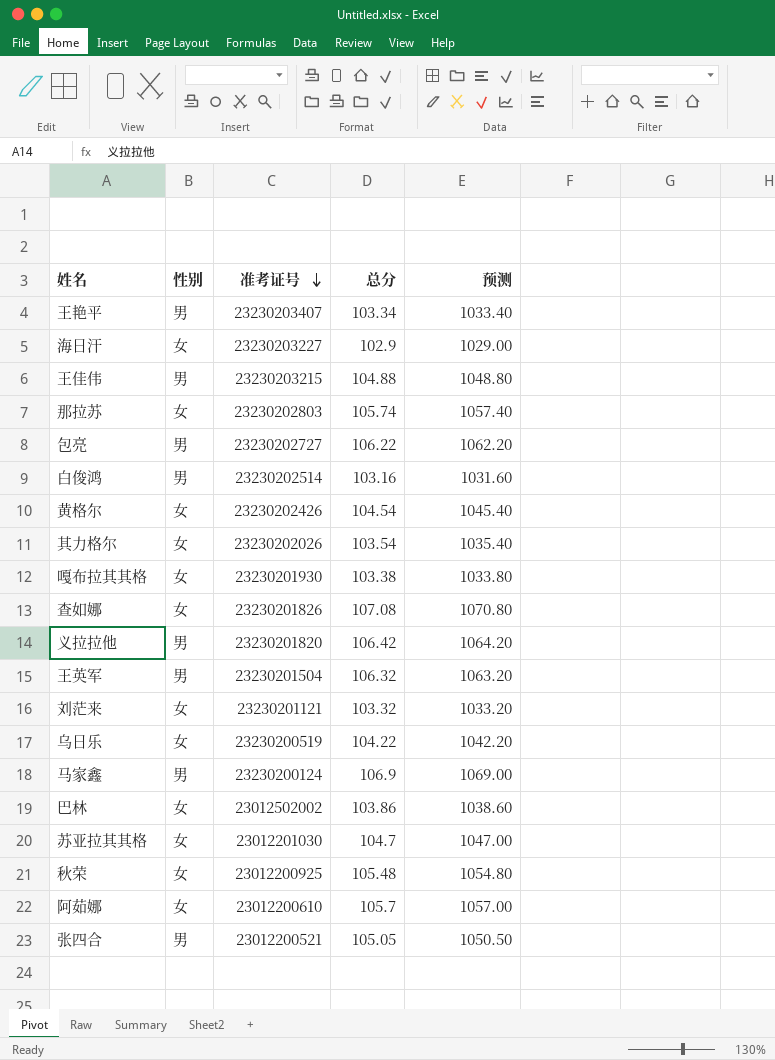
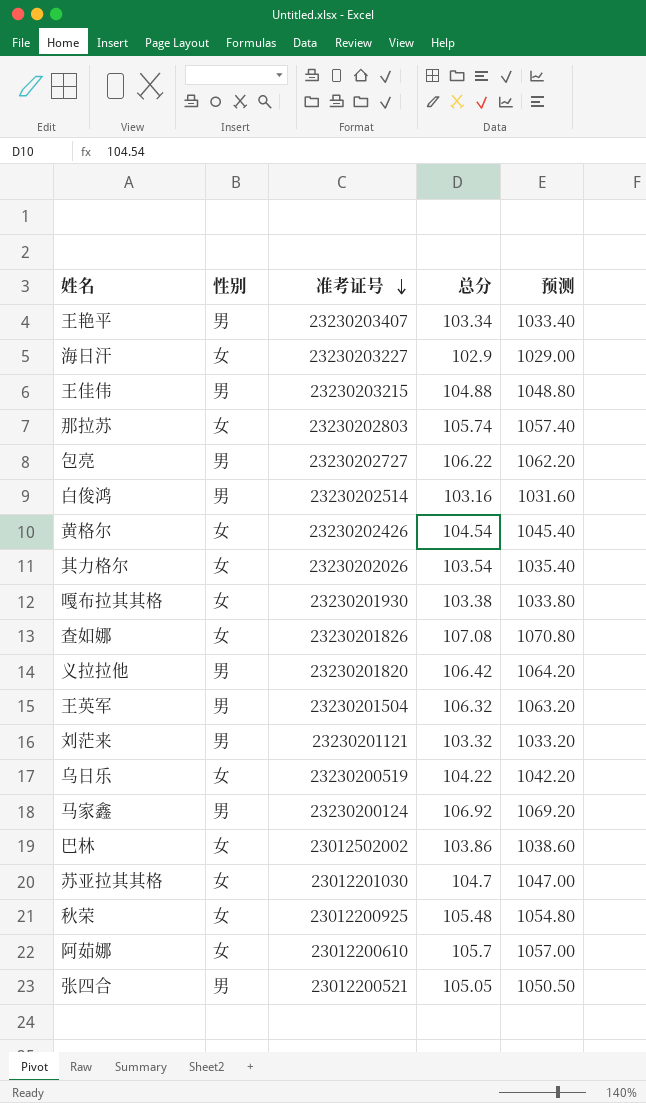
刘茫来 | 性别: 女 -> 男
马家鑫 | 总分: 106.9 -> 106.92
马家鑫 | 预测: 1069.00 -> 1069.20

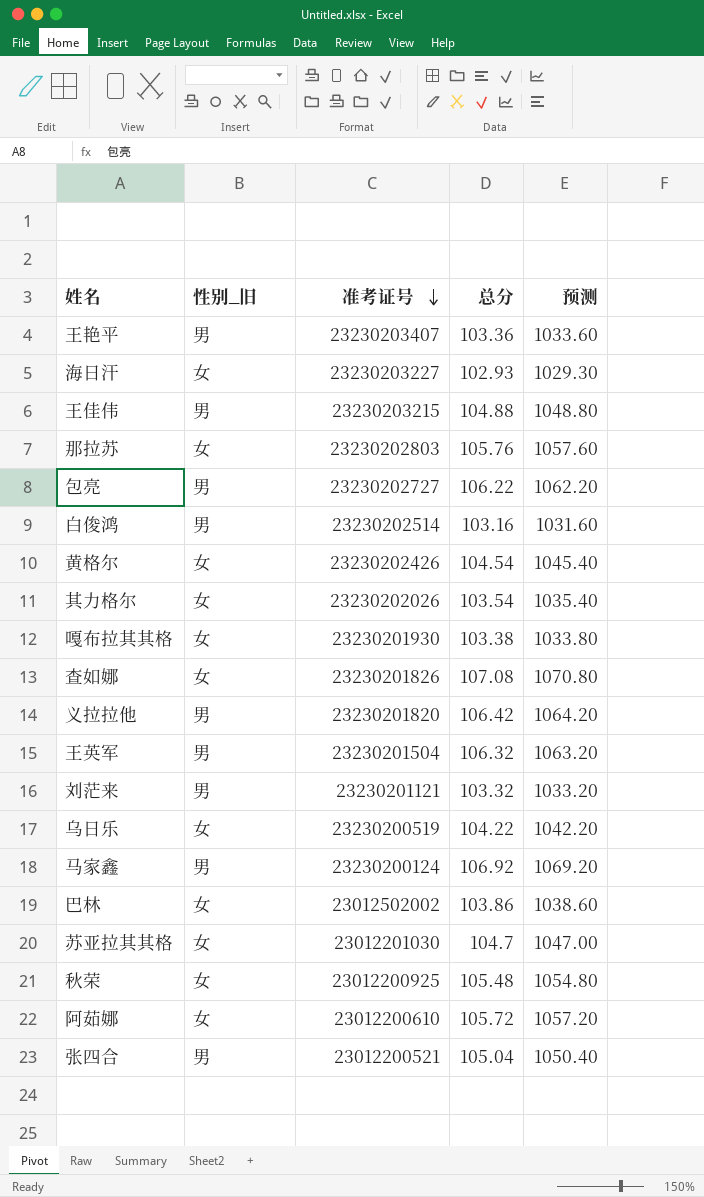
column name: 性别 -> 性别_旧
王艳平 | 总分: 103.34 -> 103.36
王艳平 | 预测: 1033.40 -> 1033.60
海日汗 | 总分: 102.9 -> 102.93
海日汗 | 预测: 1029.00 -> 1029.30
那拉苏 | 总分: 105.74 -> 105.76
那拉苏 | 预测: 1057.40 -> 1057.60
阿茹娜 | 总分: 105.7 -> 105.72
阿茹娜 | 预测: 1057.00 -> 1057.20
张四合 | 总分: 105.05 -> 105.04
张四合 | 预测: 1050.50 -> 1050.40

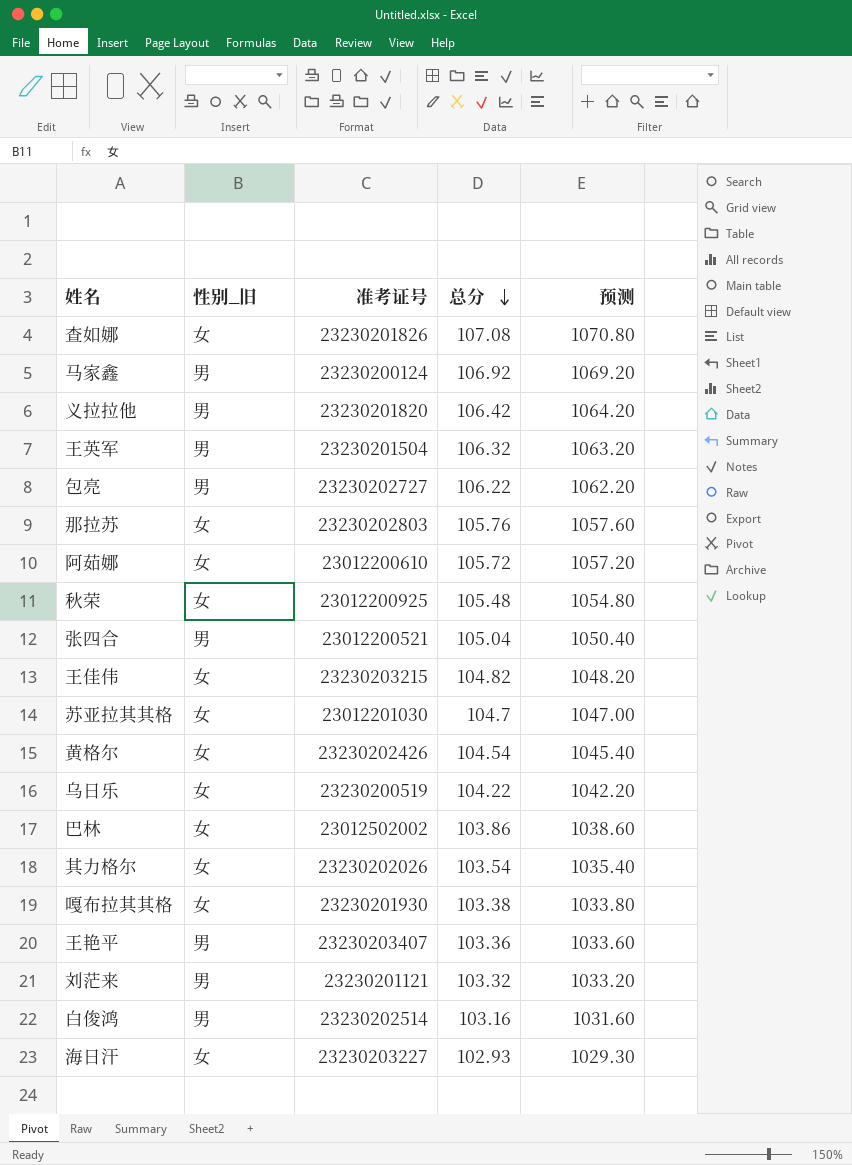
row order: 准考证号 descending -> 总分 descending
王佳伟 | 性别_旧: 男 -> 女
王佳伟 | 总分: 104.88 -> 104.82
王佳伟 | 预测: 1048.80 -> 1048.20

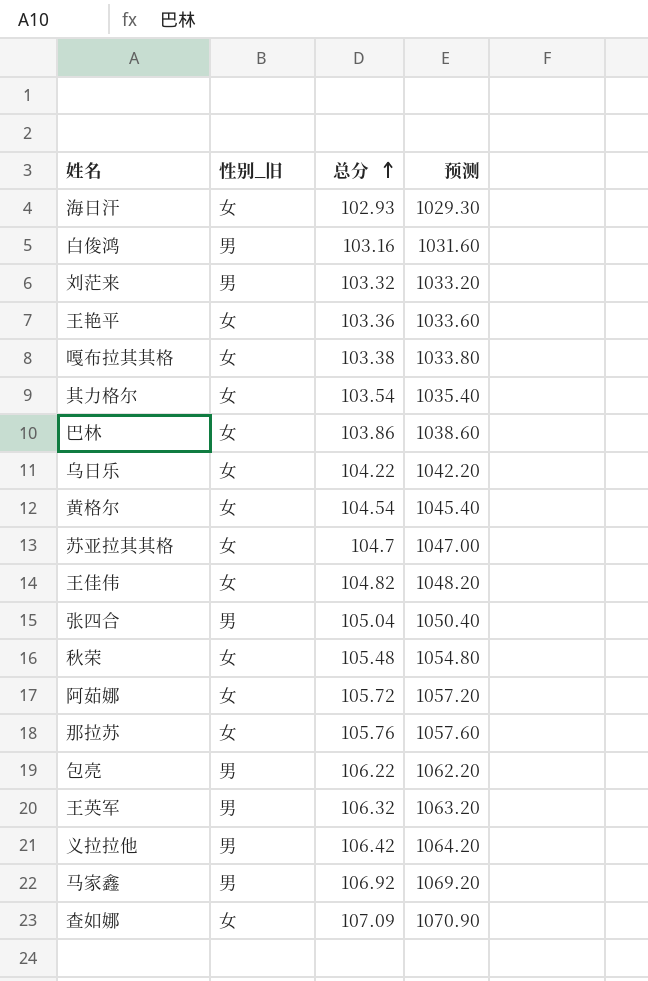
row order: 总分 descending -> 总分 ascending
column 准考证号 | position: 3 -> none
王艳平 | 性别_旧: 男 -> 女
查如娜 | 总分: 107.08 -> 107.09
查如娜 | 预测: 1070.80 -> 1070.90

